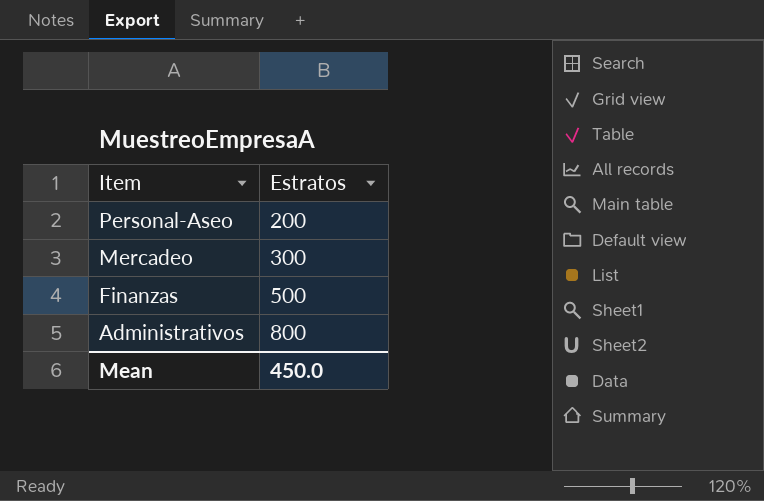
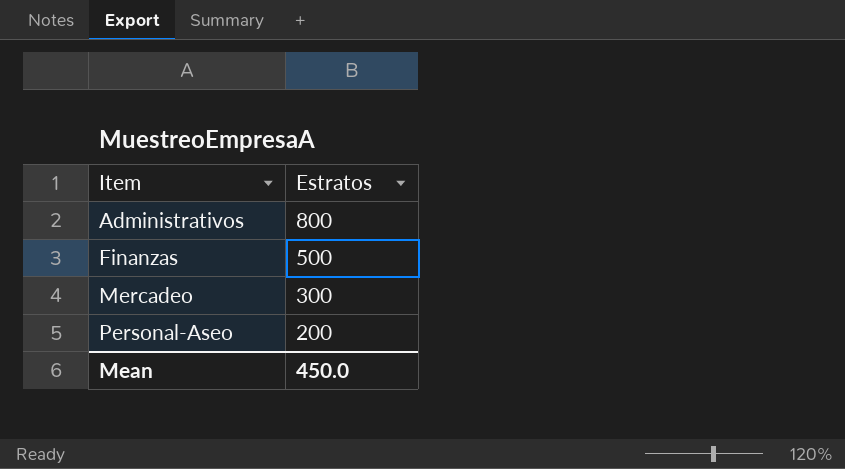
row order: Item descending -> Item ascending

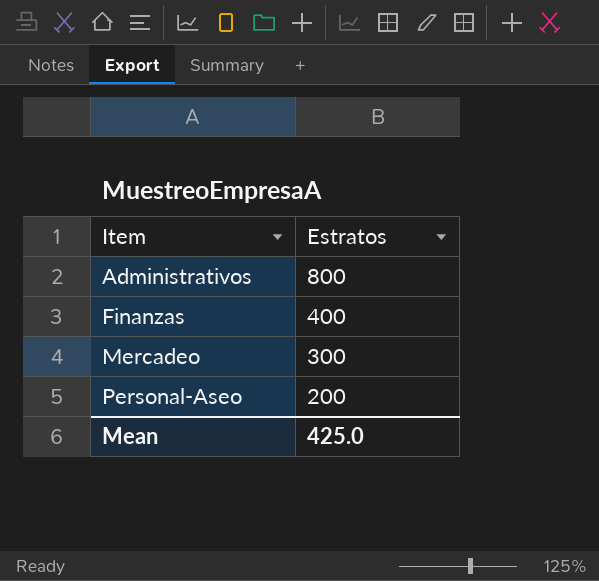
Finanzas | Estratos: 500 -> 400
Mean | Estratos: 450.0 -> 425.0

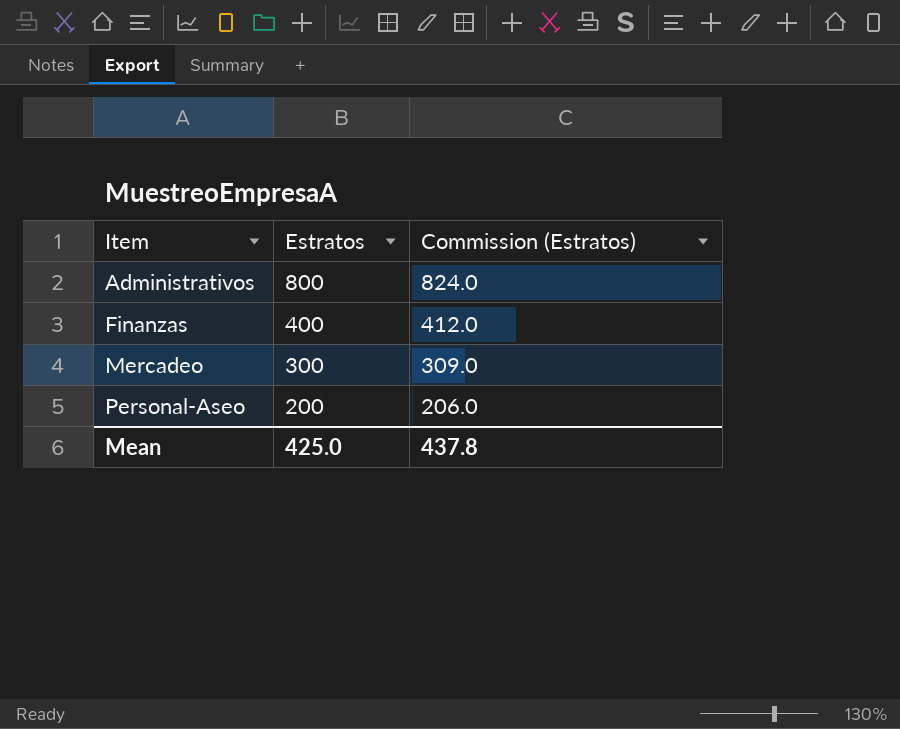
column Commission (Estratos) | formula: none -> [Estratos] * 1.03

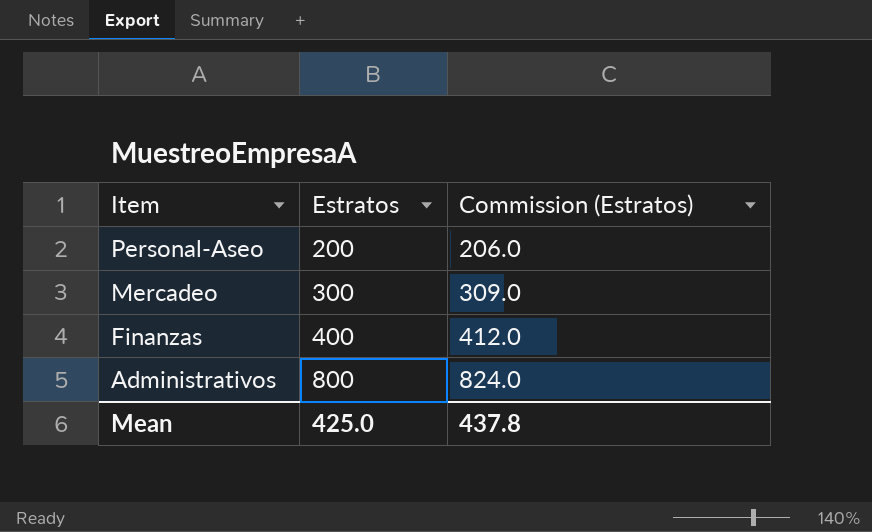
row order: Item ascending -> Item descending

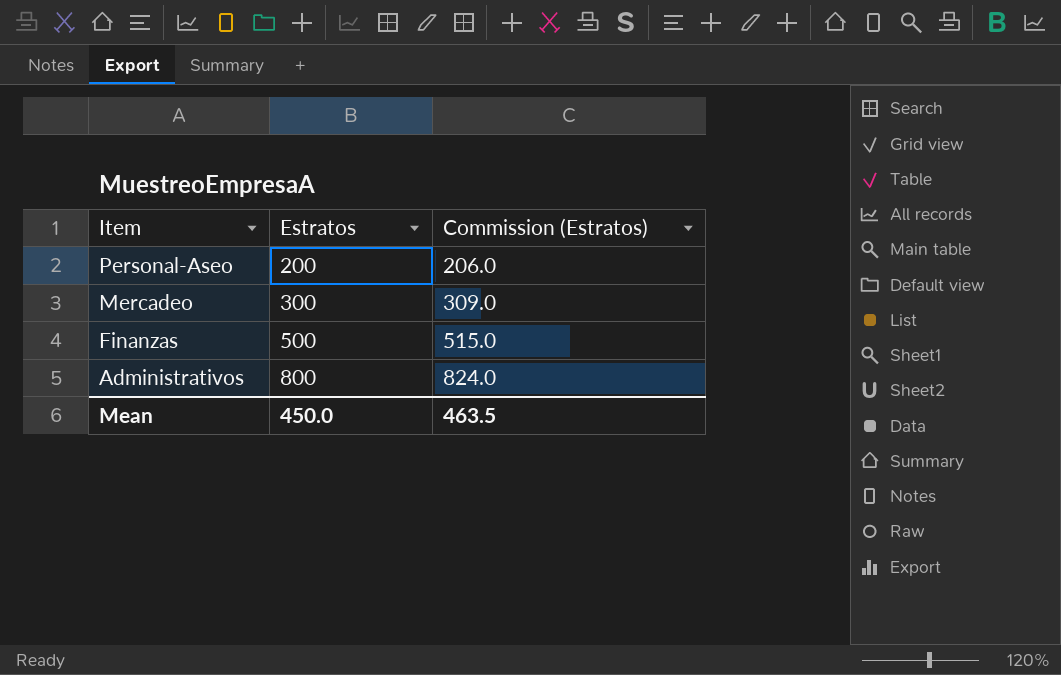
Finanzas | Estratos: 400 -> 500
Finanzas | Commission (Estratos): 412.0 -> 515.0
Mean | Estratos: 425.0 -> 450.0
Mean | Commission (Estratos): 437.8 -> 463.5

